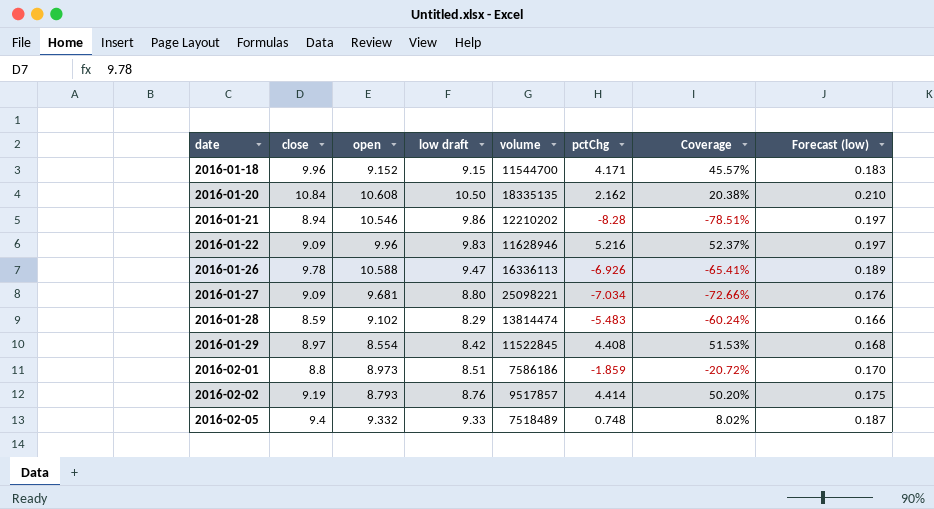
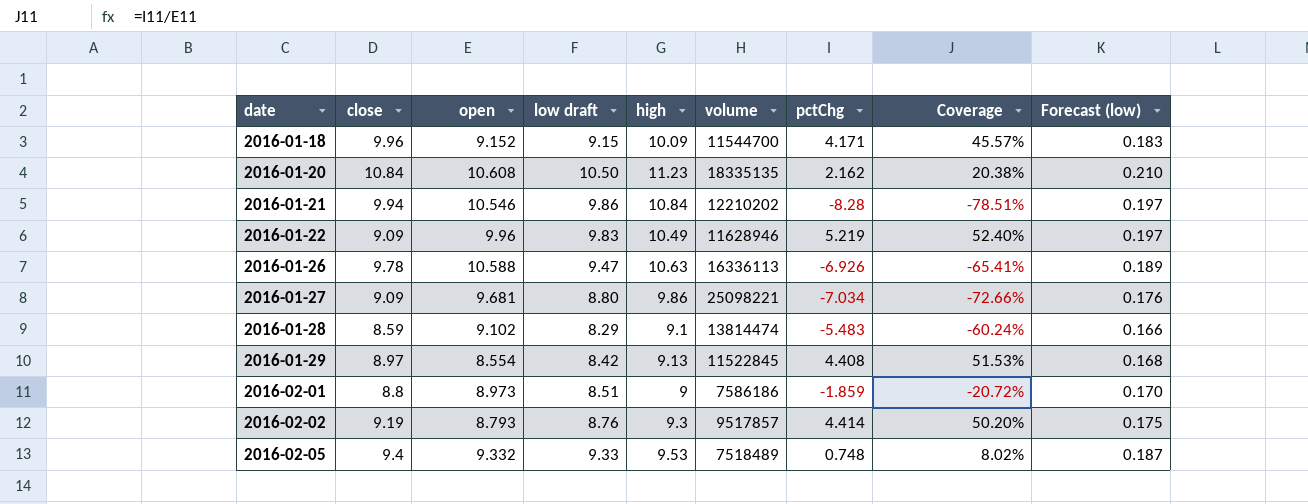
column high | position: none -> 5
2016-01-21 | close: 8.94 -> 9.94
2016-01-22 | pctChg: 5.216 -> 5.219
2016-01-22 | Coverage: 52.37% -> 52.40%

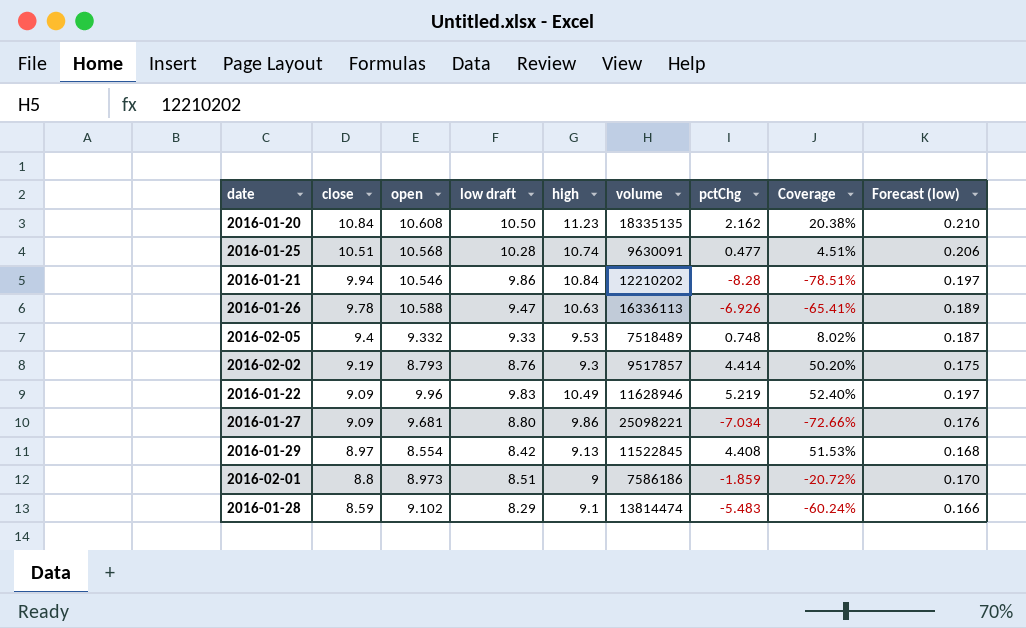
row order: date ascending -> close descending
row 2016-01-18: 9.96 | 9.152 | 9.15 | 10.09 | 11544700 | 4.171 | 45.57% | 0.183 -> none
row 2016-01-25: none -> 10.51 | 10.568 | 10.28 | 10.74 | 9630091 | 0.477 | 4.51% | 0.206

